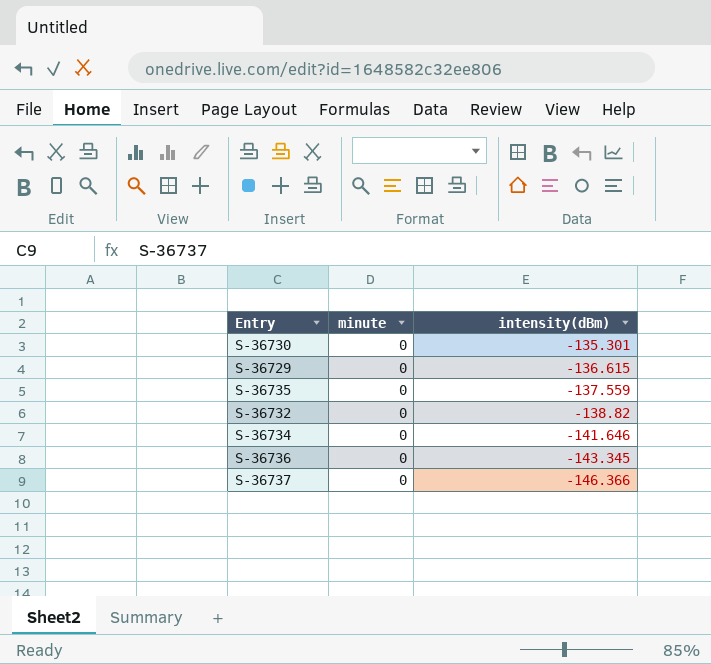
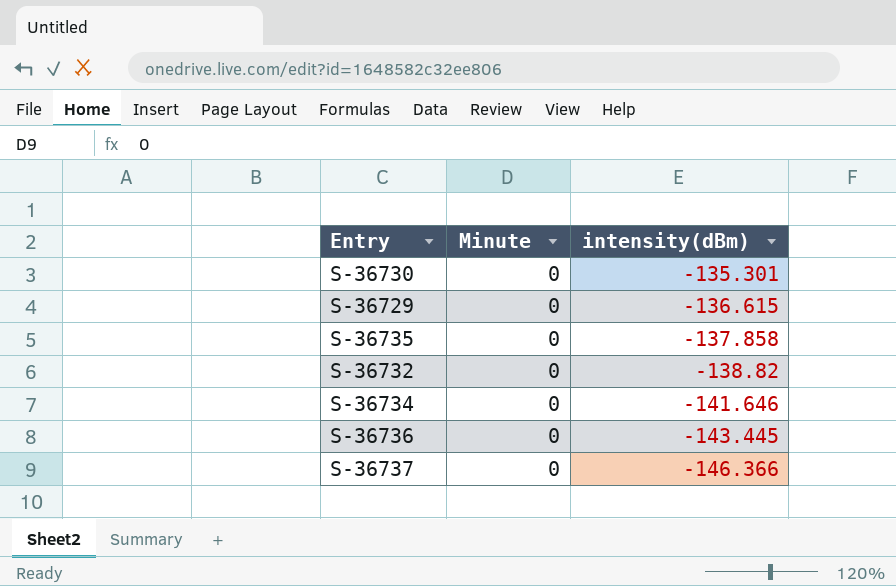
column name: minute -> Minute
S-36735 | intensity(dBm): -137.559 -> -137.858
S-36736 | intensity(dBm): -143.345 -> -143.445

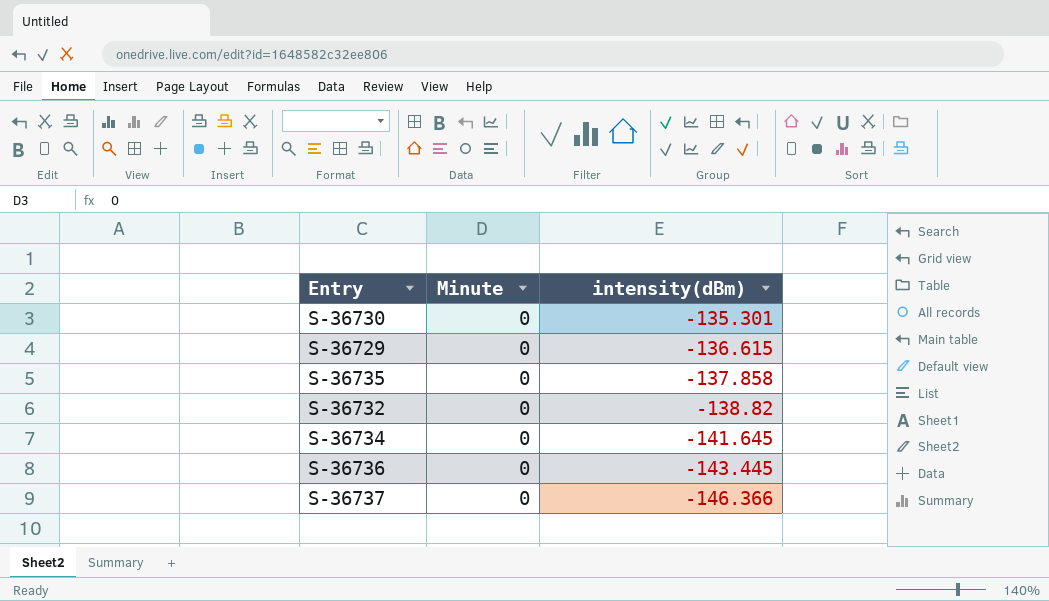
S-36734 | intensity(dBm): -141.646 -> -141.645

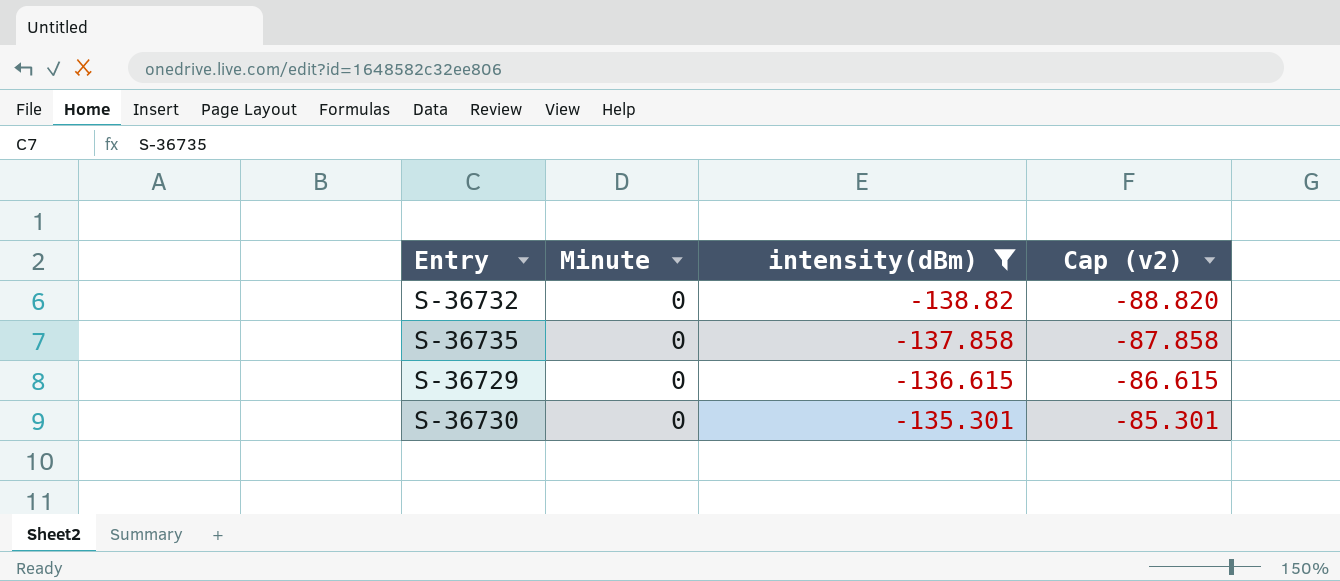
filter: none -> intensity(dBm) >= -138.82
row order: intensity(dBm) descending -> intensity(dBm) ascending
column Cap (v2) | formula: none -> [intensity(dBm)] + 50

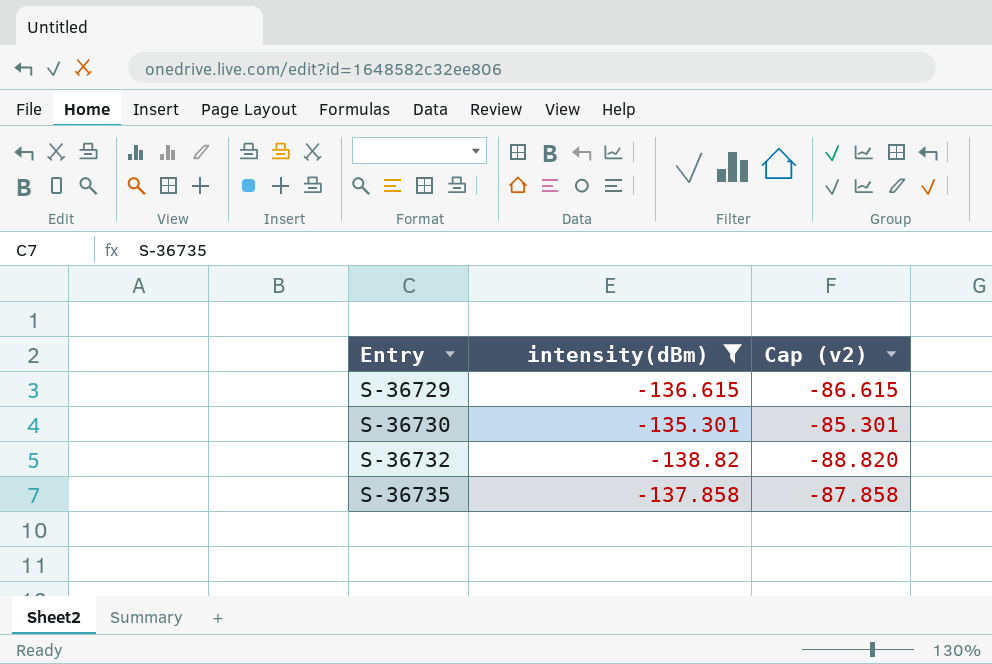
row order: intensity(dBm) ascending -> Entry ascending
column Minute | position: 2 -> none

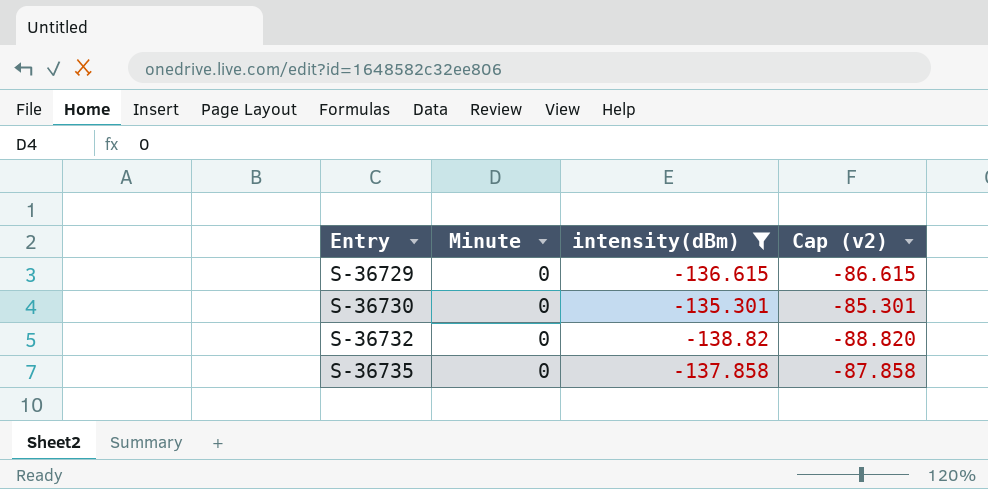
column Minute | position: none -> 2

